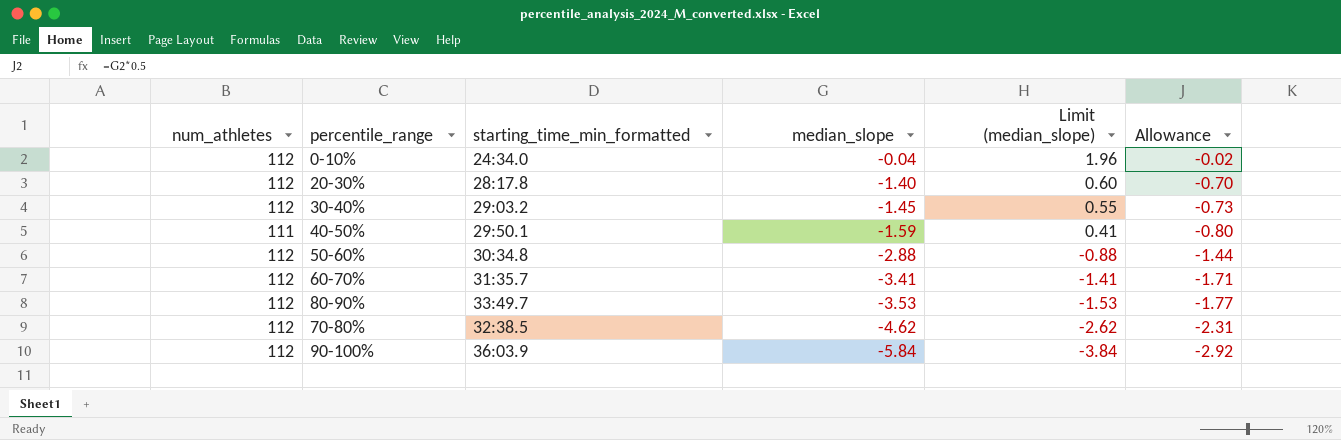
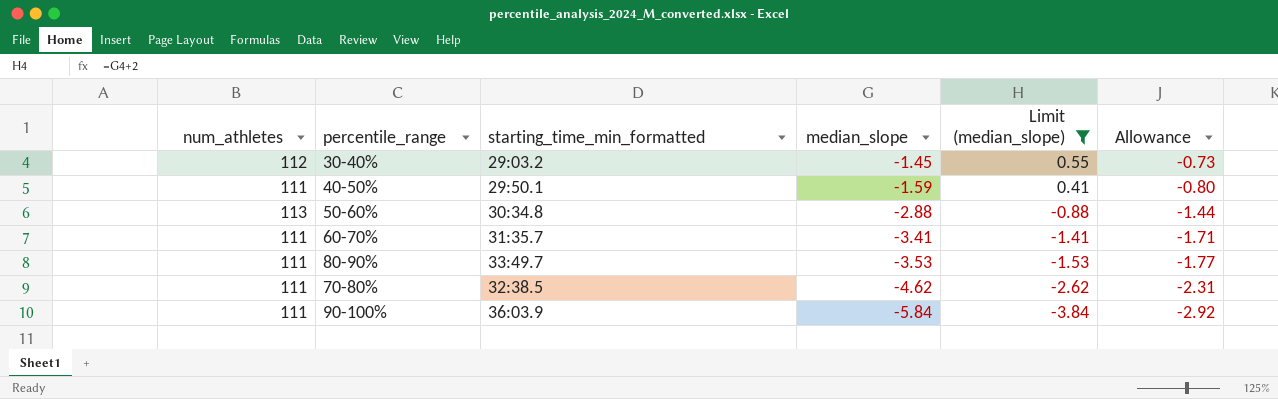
filter: none -> Limit (median_slope) <= 0.55
50-60% | num_athletes: 112 -> 113
60-70% | num_athletes: 112 -> 111
80-90% | num_athletes: 112 -> 111
70-80% | num_athletes: 112 -> 111
90-100% | num_athletes: 112 -> 111

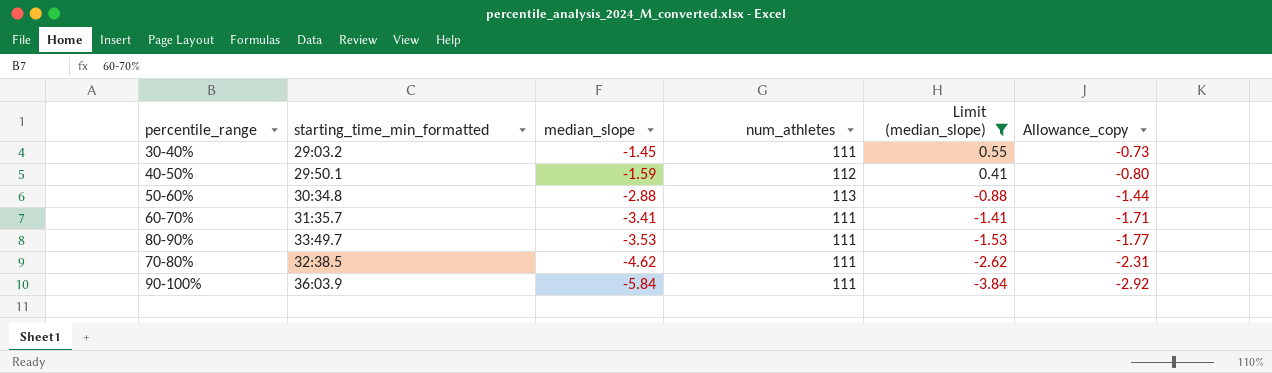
column num_athletes | position: 1 -> 4
column name: Allowance -> Allowance_copy
30-40% | num_athletes: 112 -> 111
40-50% | num_athletes: 111 -> 112

